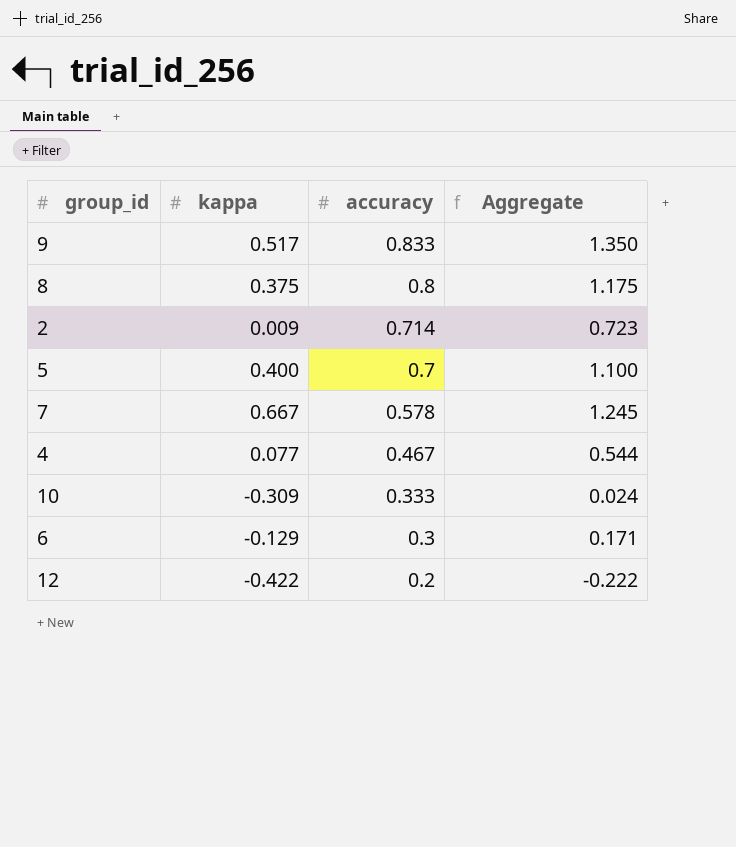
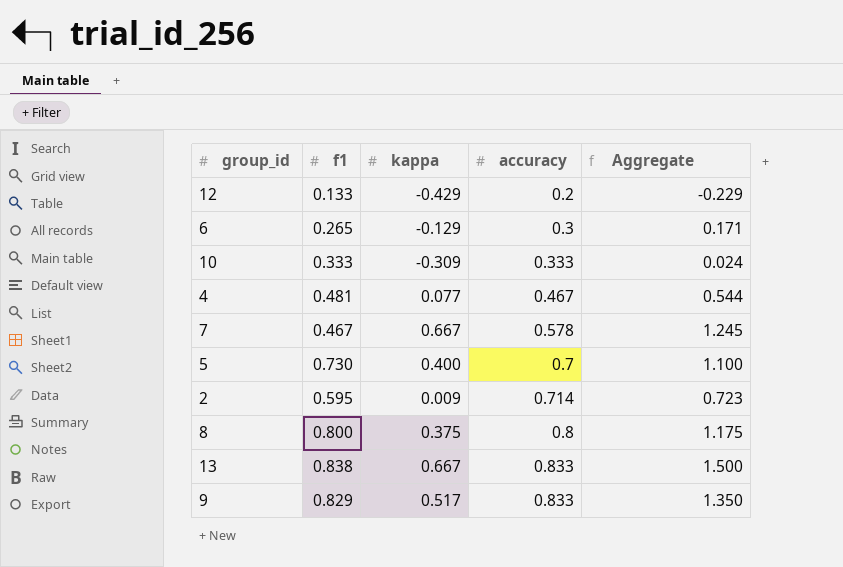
row order: accuracy descending -> accuracy ascending
column f1 | position: none -> 2
12 | kappa: -0.422 -> -0.429
12 | Aggregate: -0.222 -> -0.229
row 13: none -> 0.838 | 0.667 | 0.833 | 1.500

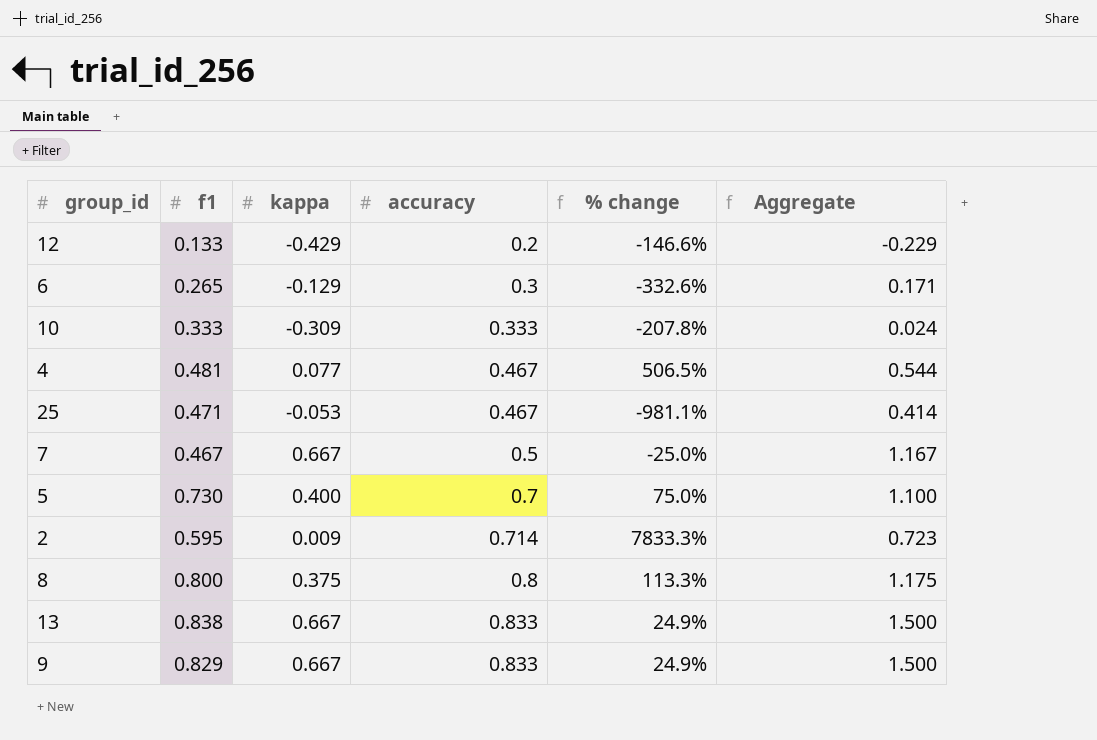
column % change | formula: none -> ([accuracy] - [kappa]) / [kappa]
row 25: none -> 0.471 | -0.053 | 0.467 | -981.1% | 0.414
7 | accuracy: 0.578 -> 0.5
7 | Aggregate: 1.245 -> 1.167
9 | kappa: 0.517 -> 0.667
9 | Aggregate: 1.350 -> 1.500

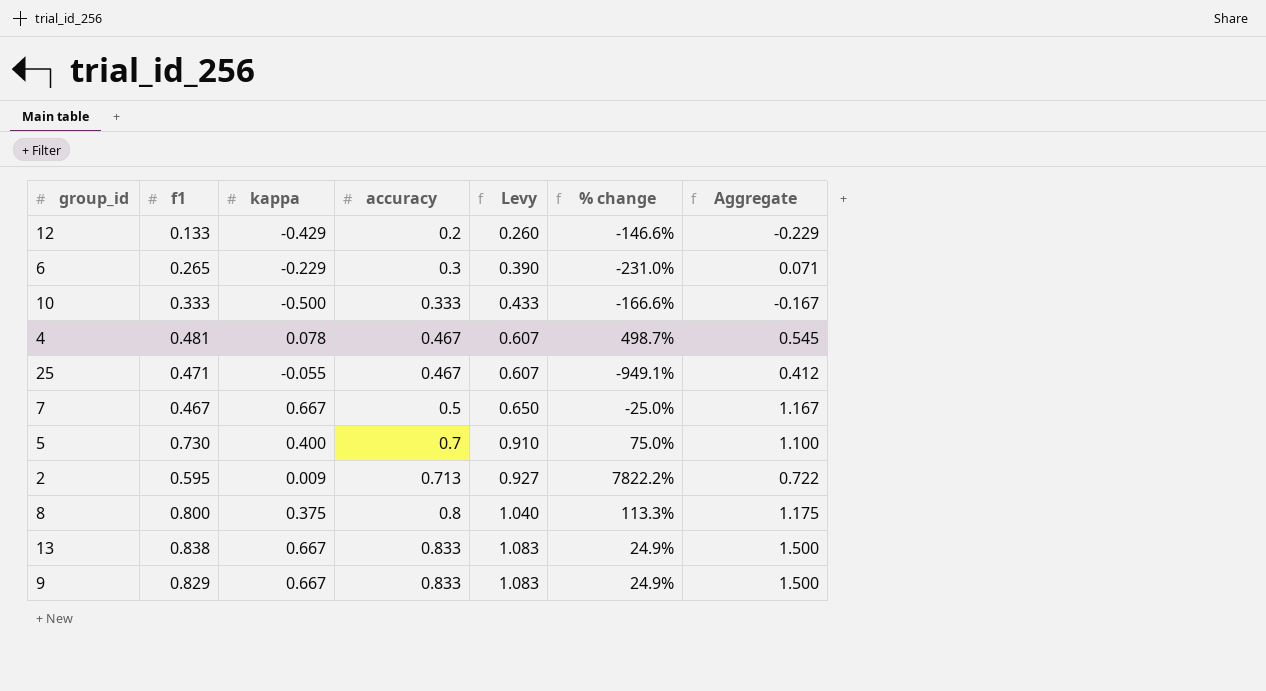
column Levy | formula: none -> [accuracy] * 1.3
6 | kappa: -0.129 -> -0.229
6 | % change: -332.6% -> -231.0%
6 | Aggregate: 0.171 -> 0.071
10 | kappa: -0.309 -> -0.500
10 | % change: -207.8% -> -166.6%
10 | Aggregate: 0.024 -> -0.167
4 | kappa: 0.077 -> 0.078
4 | % change: 506.5% -> 498.7%
4 | Aggregate: 0.544 -> 0.545
25 | kappa: -0.053 -> -0.055
25 | % change: -981.1% -> -949.1%
25 | Aggregate: 0.414 -> 0.412
2 | accuracy: 0.714 -> 0.713
2 | % change: 7833.3% -> 7822.2%
2 | Aggregate: 0.723 -> 0.722

